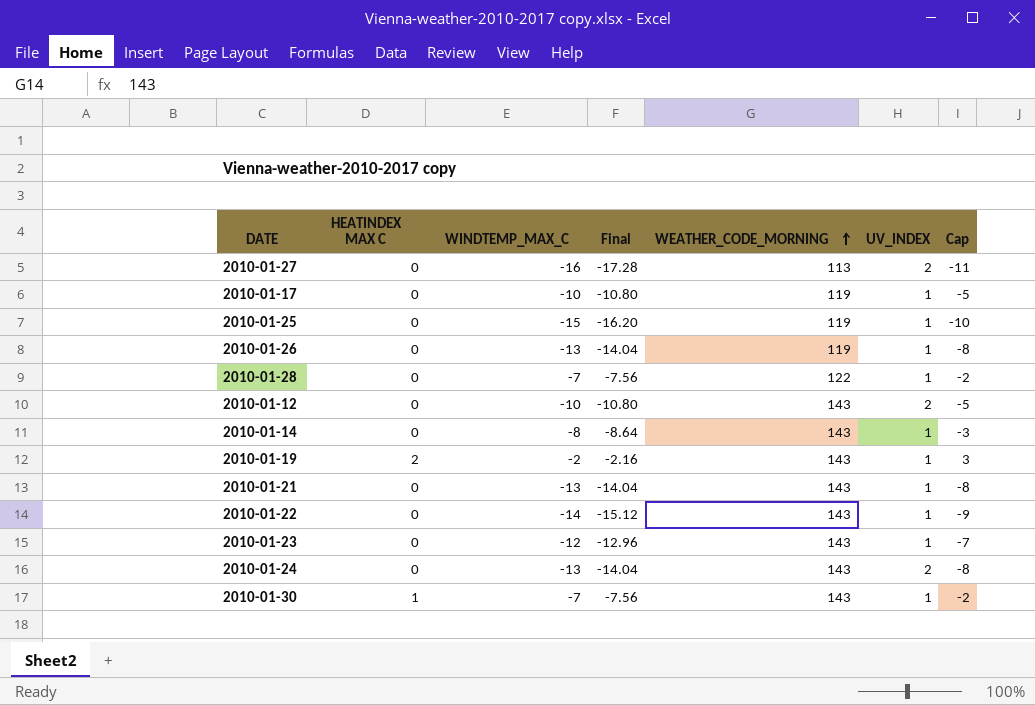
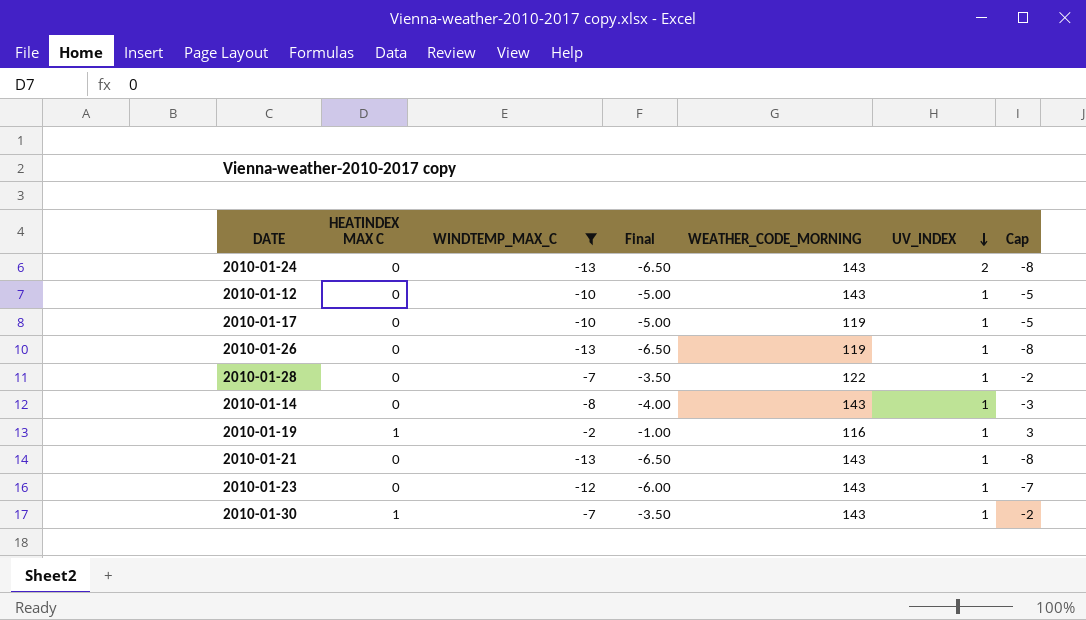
filter: none -> WINDTEMP_MAX_C >= -13
row order: WEATHER_CODE_MORNING ascending -> UV_INDEX descending
column Final | formula: [WINDTEMP_MAX_C] * 1.08 -> [WINDTEMP_MAX_C] * 0.5
2010-01-12 | UV_INDEX: 2 -> 1
2010-01-19 | HEATINDEX MAX C: 2 -> 1
2010-01-19 | WEATHER_CODE_MORNING: 143 -> 116

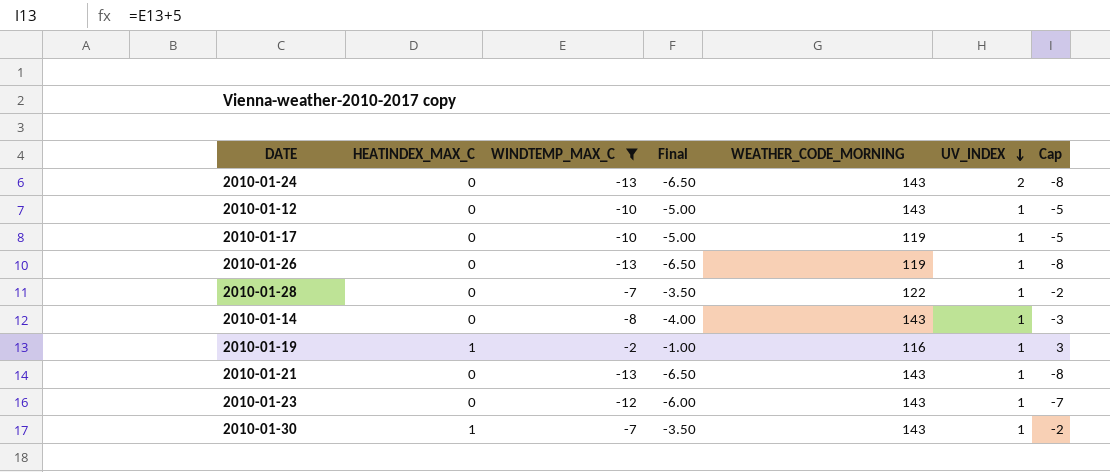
column name: HEATINDEX MAX C -> HEATINDEX_MAX_C

